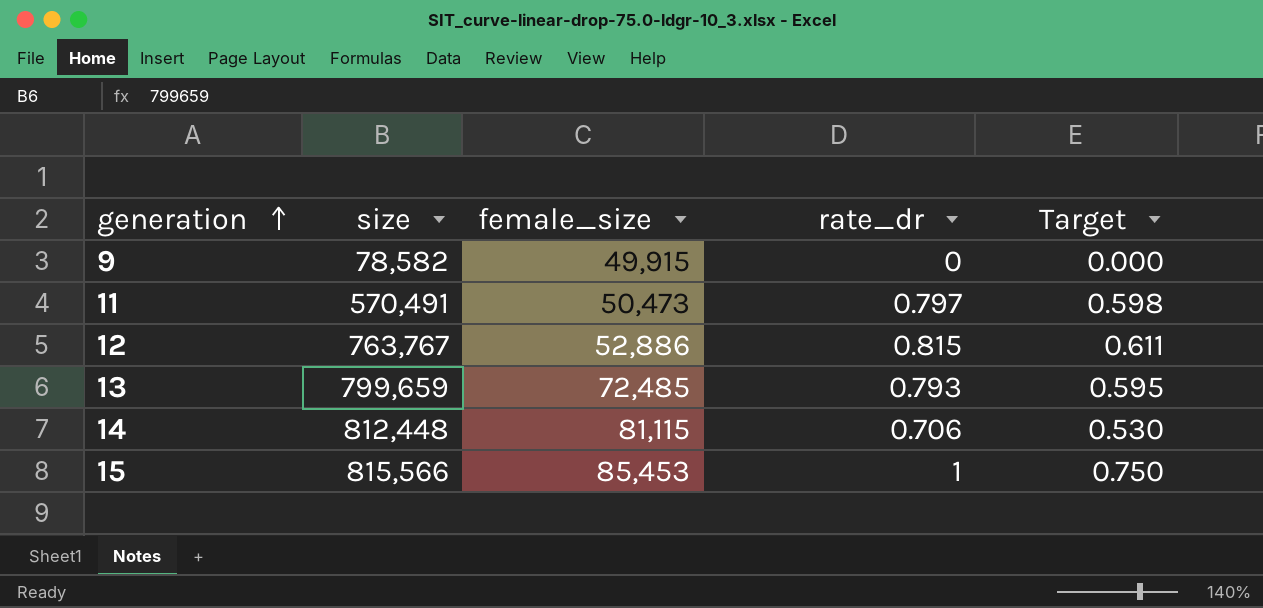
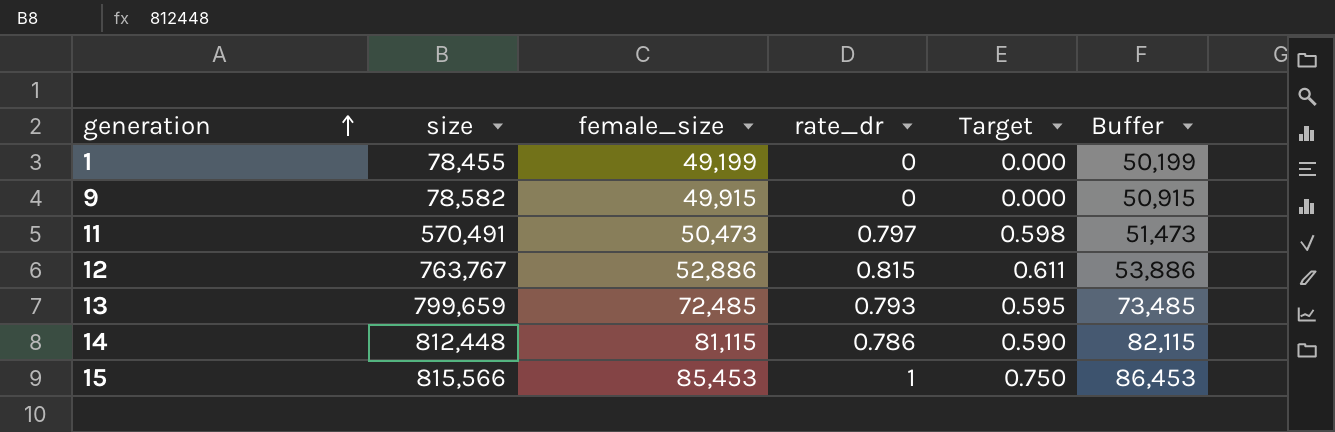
column Buffer | formula: none -> [female_size] + 1000
row 1: none -> 78,455 | 49,199 | 0 | 0.000 | 50,199
14 | rate_dr: 0.706 -> 0.786
14 | Target: 0.530 -> 0.590

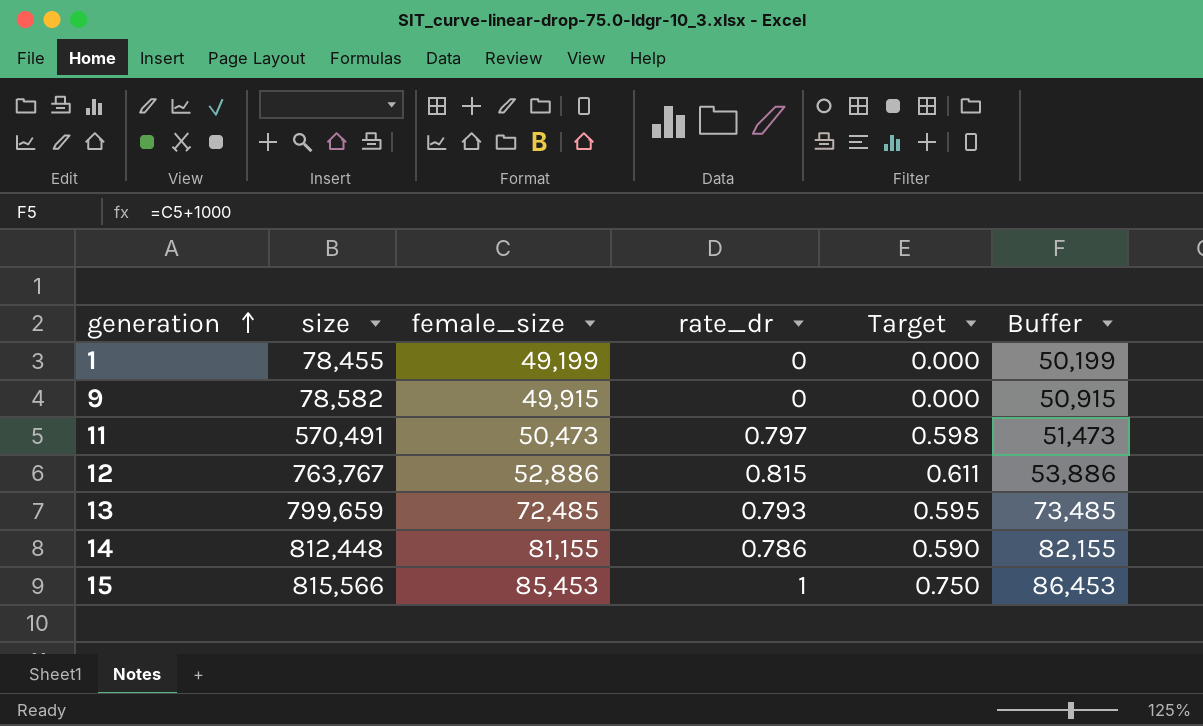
14 | female_size: 81,115 -> 81,155
14 | Buffer: 82,115 -> 82,155

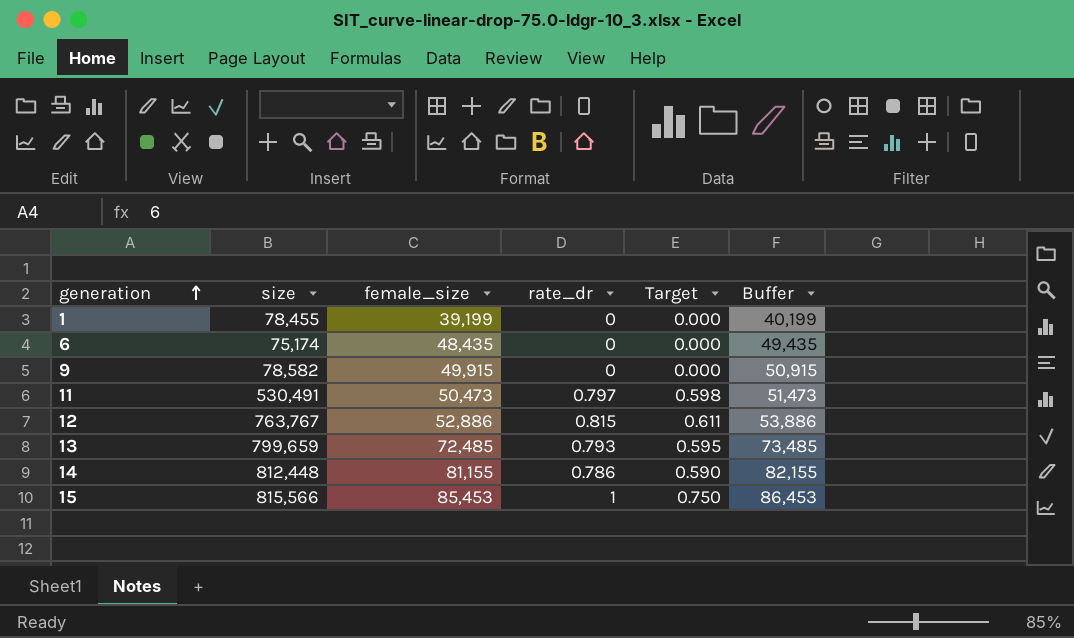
1 | female_size: 49,199 -> 39,199
1 | Buffer: 50,199 -> 40,199
row 6: none -> 75,174 | 48,435 | 0 | 0.000 | 49,435
11 | size: 570,491 -> 530,491

